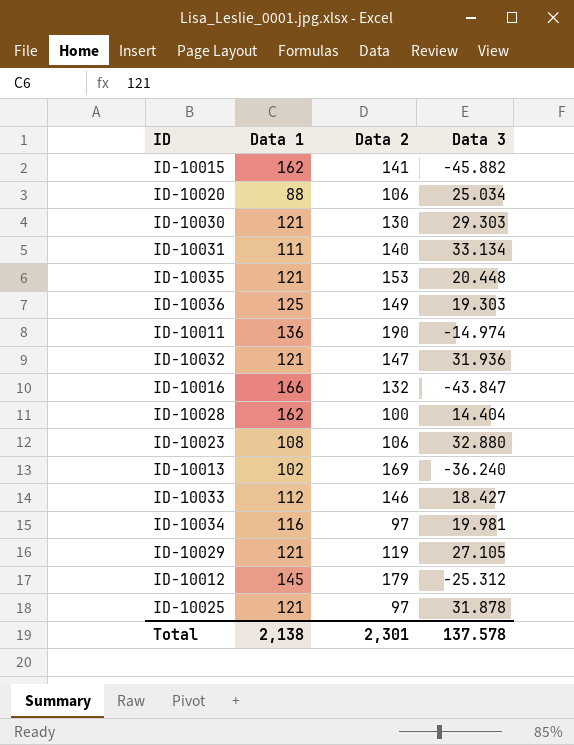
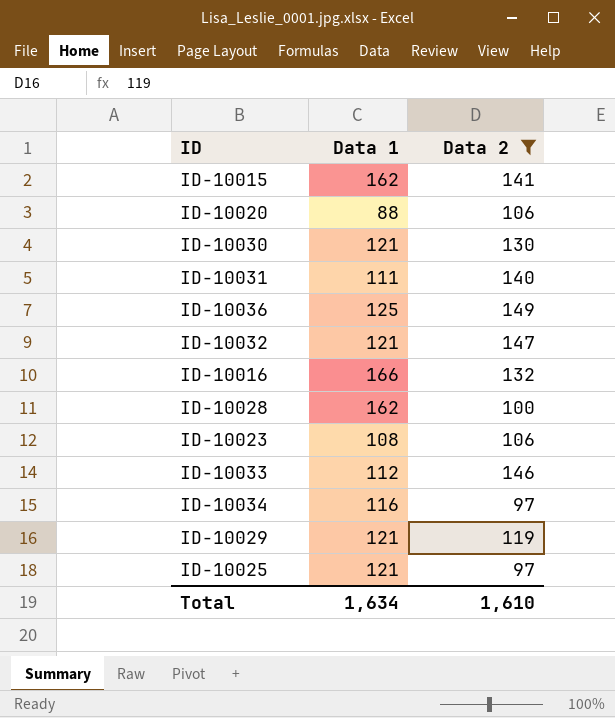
filter: none -> Data 2 <= 149
column Data 3 | position: 4 -> none
Total | Data 1: 2,138 -> 1,634
Total | Data 2: 2,301 -> 1,610

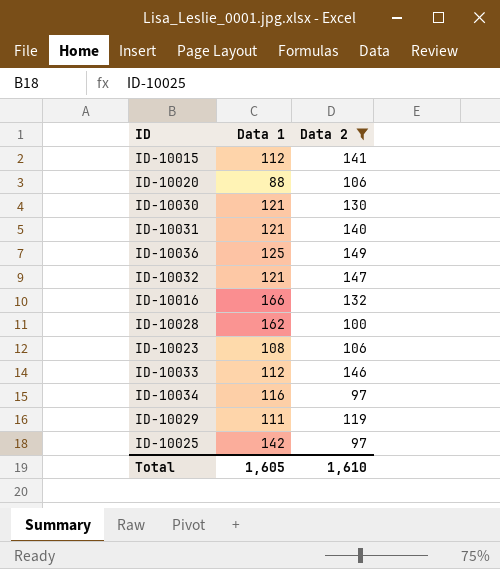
ID-10015 | Data 1: 162 -> 112
ID-10031 | Data 1: 111 -> 121
ID-10029 | Data 1: 121 -> 111
ID-10025 | Data 1: 121 -> 142
Total | Data 1: 1,634 -> 1,605

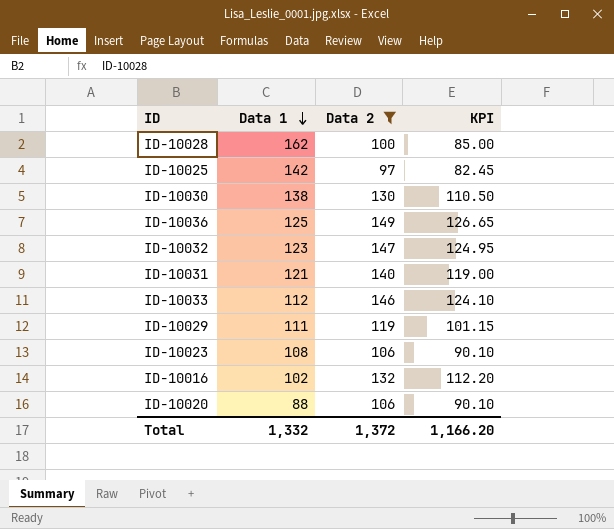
row order: none -> Data 1 descending
column KPI | formula: none -> [Data 2] * 0.85
row ID-10015: 112 | 141 -> none
row ID-10034: 116 | 97 -> none
ID-10030 | Data 1: 121 -> 138
ID-10032 | Data 1: 121 -> 123
ID-10016 | Data 1: 166 -> 102
Total | Data 1: 1,605 -> 1,332
Total | Data 2: 1,610 -> 1,372

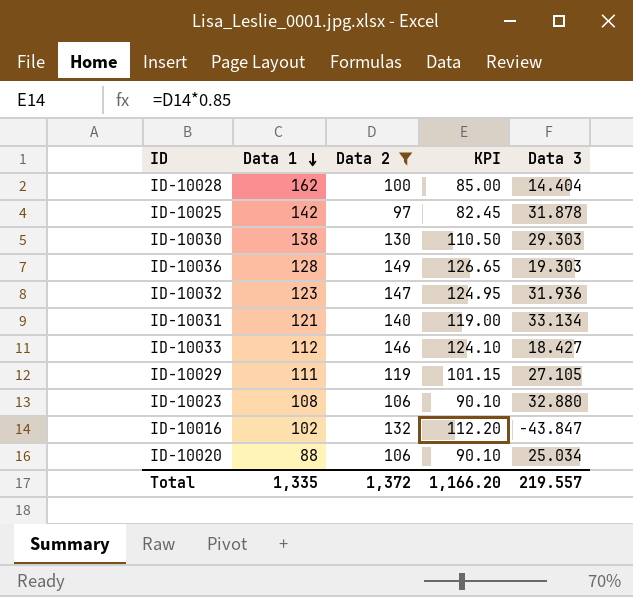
column Data 3 | position: none -> 5
ID-10036 | Data 1: 125 -> 128
Total | Data 1: 1,332 -> 1,335

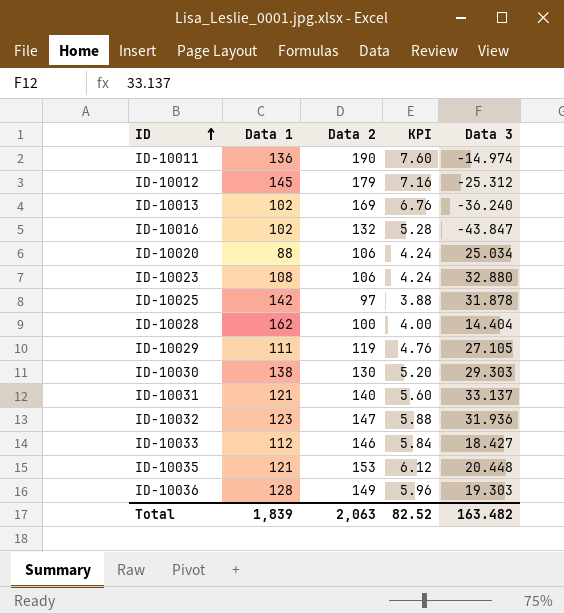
filter: Data 2 <= 149 -> none
row order: Data 1 descending -> ID ascending
column KPI | formula: [Data 2] * 0.85 -> [Data 2] * 0.04
ID-10031 | Data 3: 33.134 -> 33.137
Total | Data 1: 1,335 -> 1,839
Total | Data 2: 1,372 -> 2,063
Total | KPI: 1,166.20 -> 82.52
Total | Data 3: 219.557 -> 163.482

